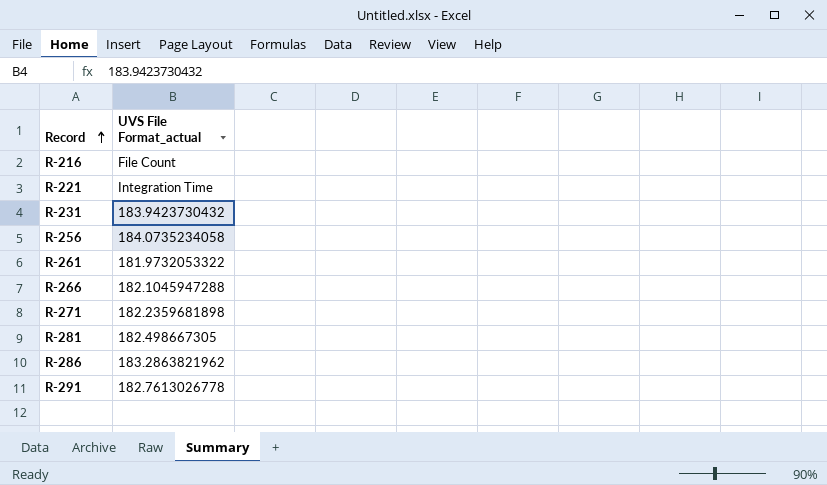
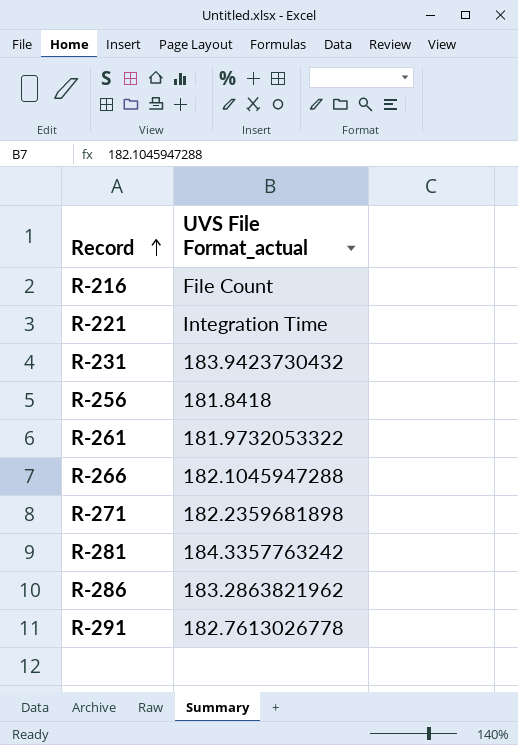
R-256 | UVS File Format_actual: 184.0735234058 -> 181.8418
R-281 | UVS File Format_actual: 182.498667305 -> 184.3357763242

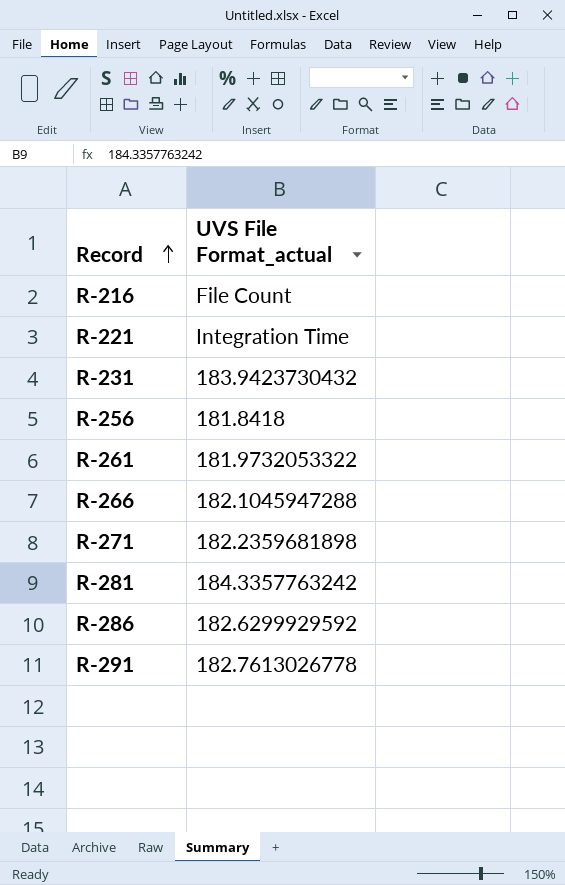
R-286 | UVS File Format_actual: 183.2863821962 -> 182.6299929592

